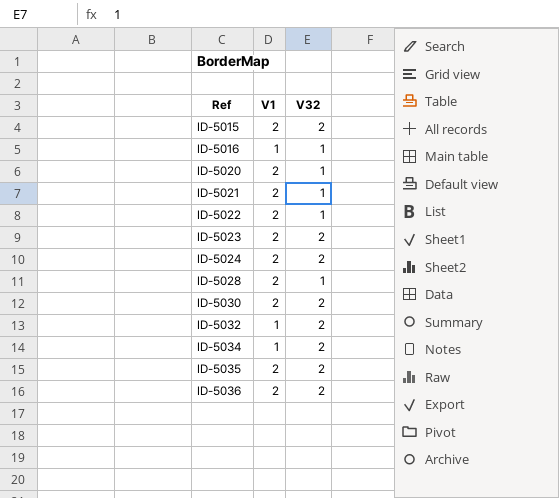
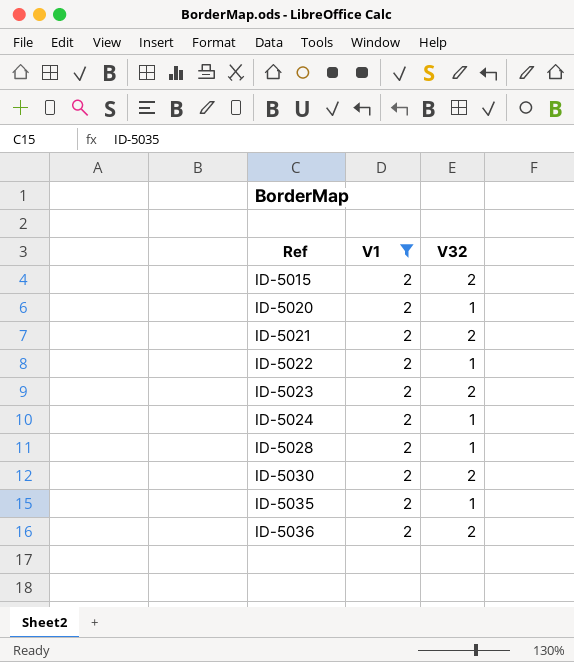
filter: none -> V1 = 2
ID-5021 | V32: 1 -> 2
ID-5024 | V32: 2 -> 1
ID-5035 | V32: 2 -> 1

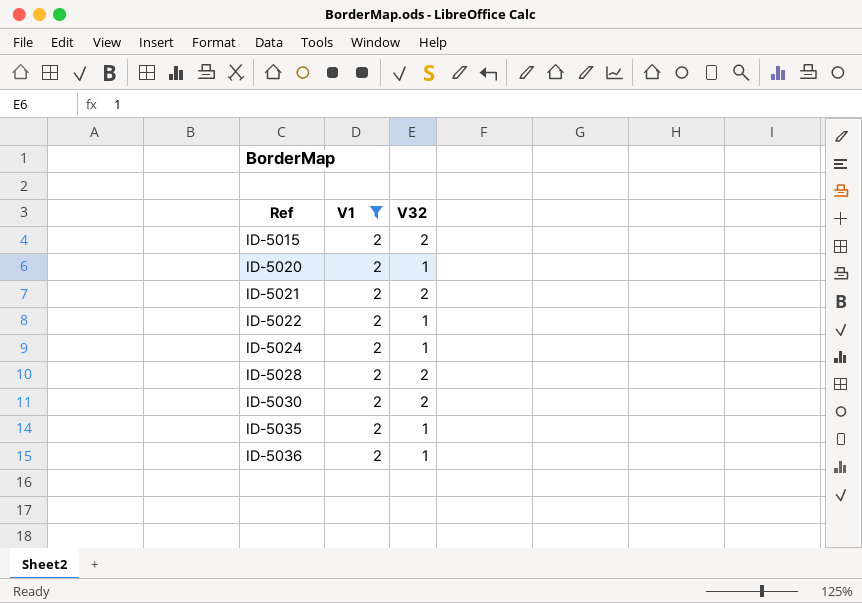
row ID-5023: 2 | 2 -> none
ID-5028 | V32: 1 -> 2
ID-5036 | V32: 2 -> 1

